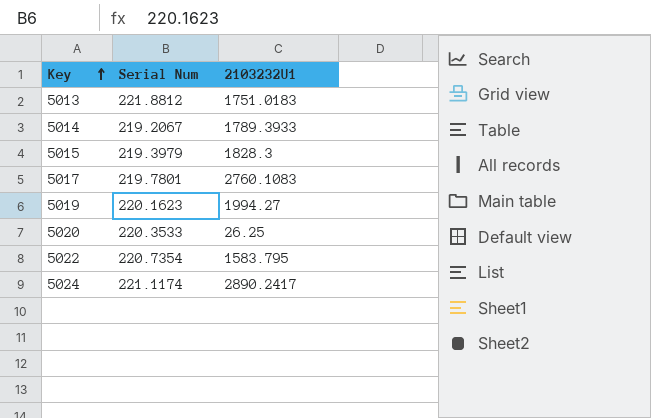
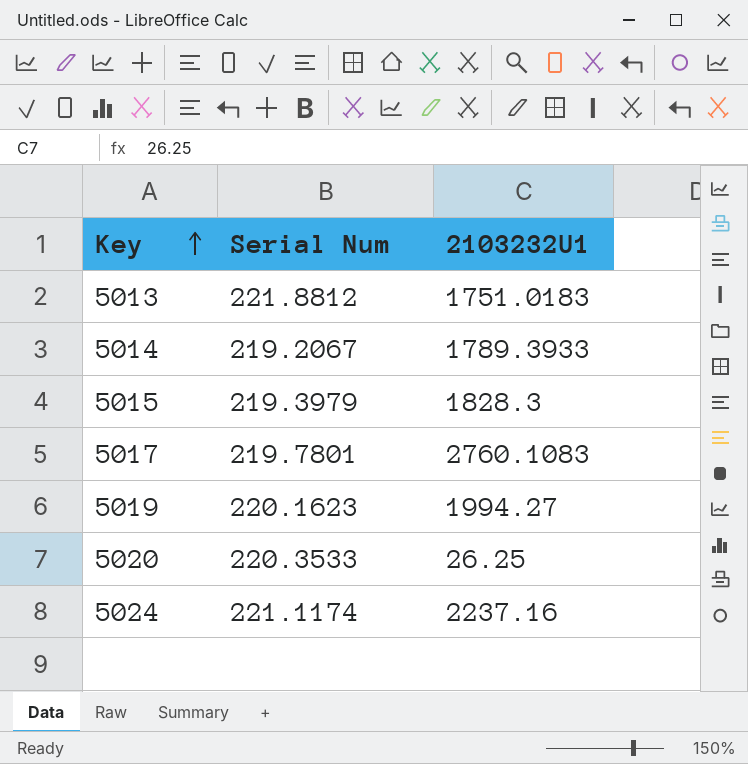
row 5022: 220.7354 | 1583.795 -> none
5024 | 2103232U1: 2890.2417 -> 2237.16

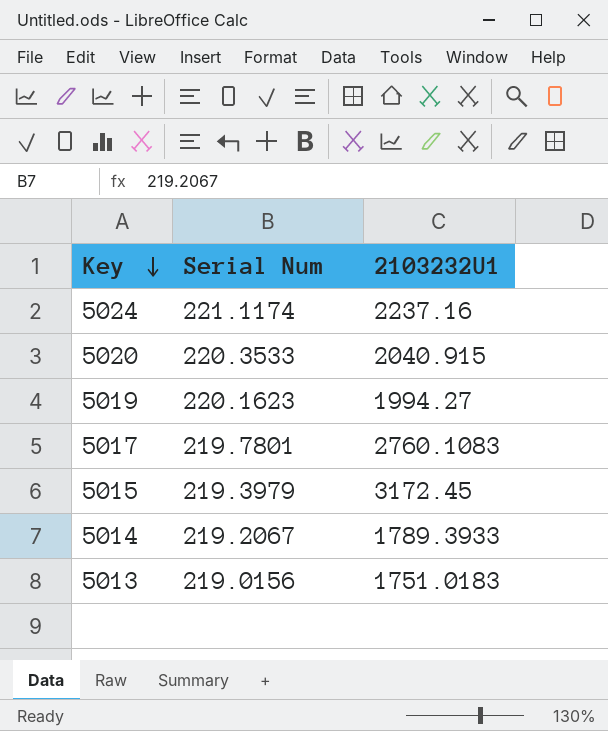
row order: Key ascending -> Key descending
5020 | 2103232U1: 26.25 -> 2040.915
5015 | 2103232U1: 1828.3 -> 3172.45
5013 | Serial Num: 221.8812 -> 219.0156

